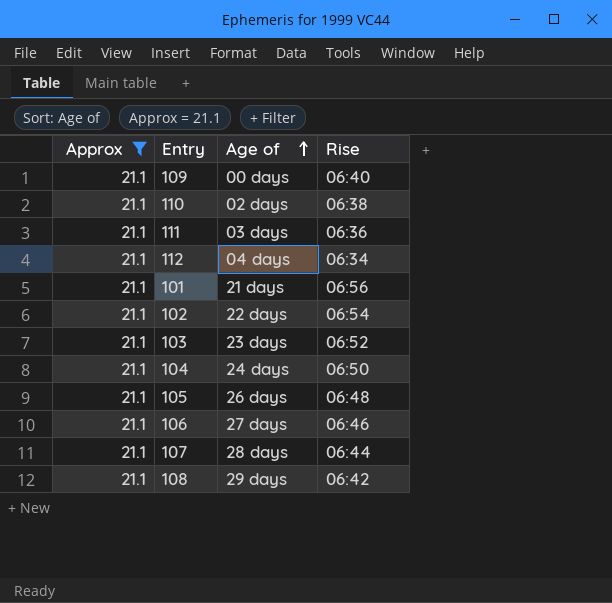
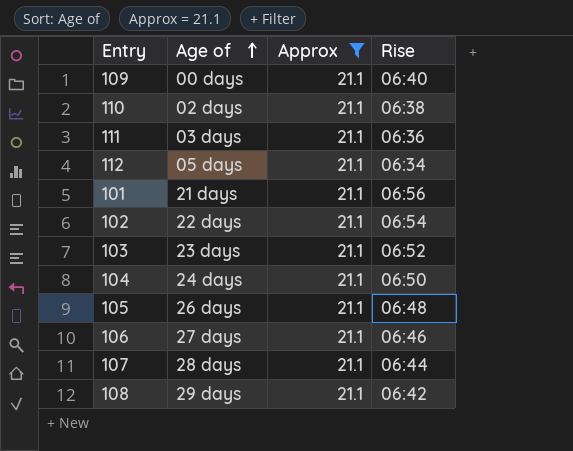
column Approx | position: 1 -> 3
112 | Age of: 04 days -> 05 days

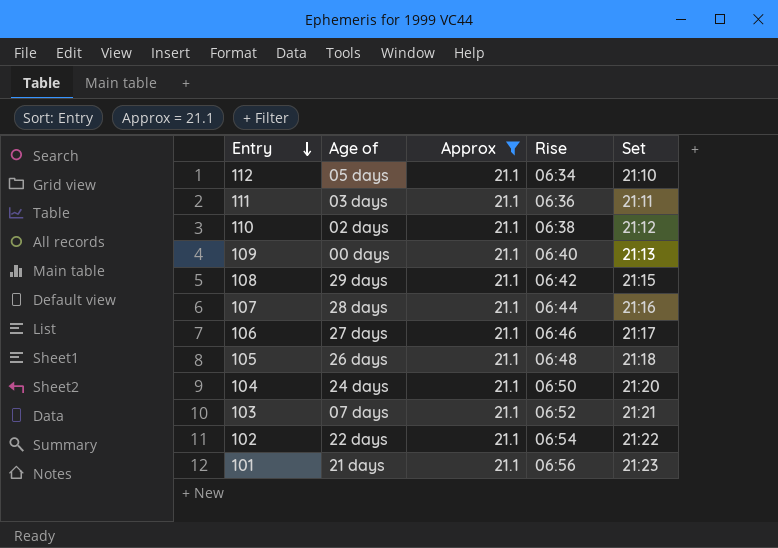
row order: Age of ascending -> Entry descending
column Set | position: none -> 5
103 | Age of: 23 days -> 07 days

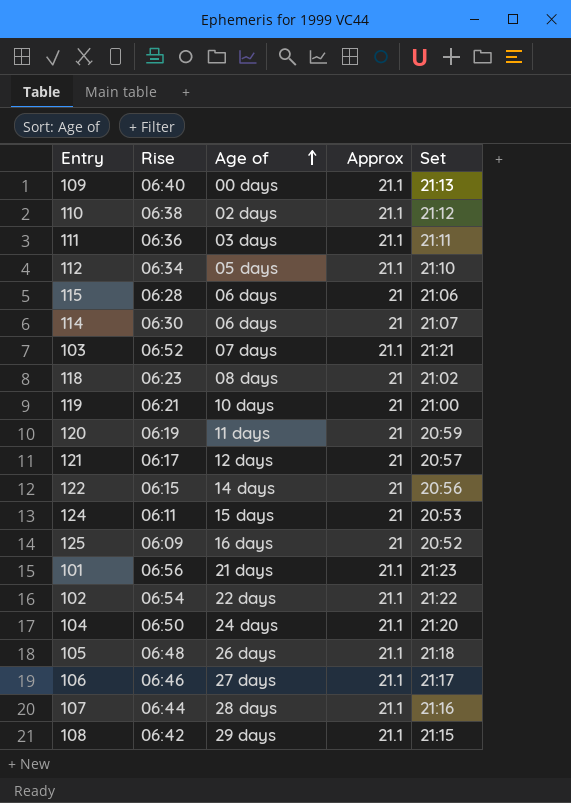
filter: Approx = 21.1 -> none
row order: Entry descending -> Age of ascending
column Rise | position: 4 -> 2

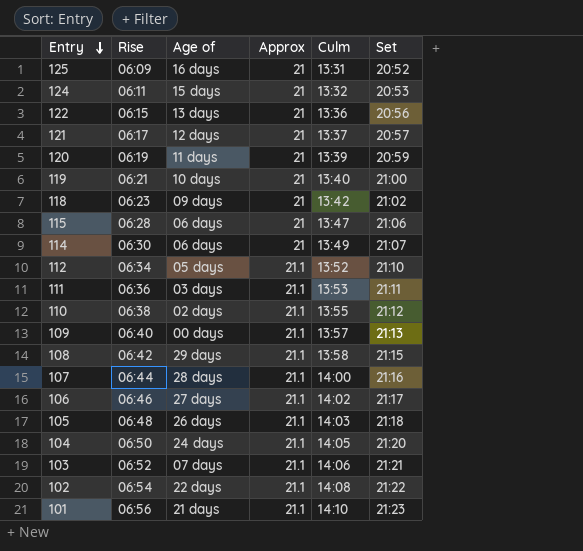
row order: Age of ascending -> Entry descending
column Culm | position: none -> 5
122 | Age of: 14 days -> 13 days
118 | Age of: 08 days -> 09 days

